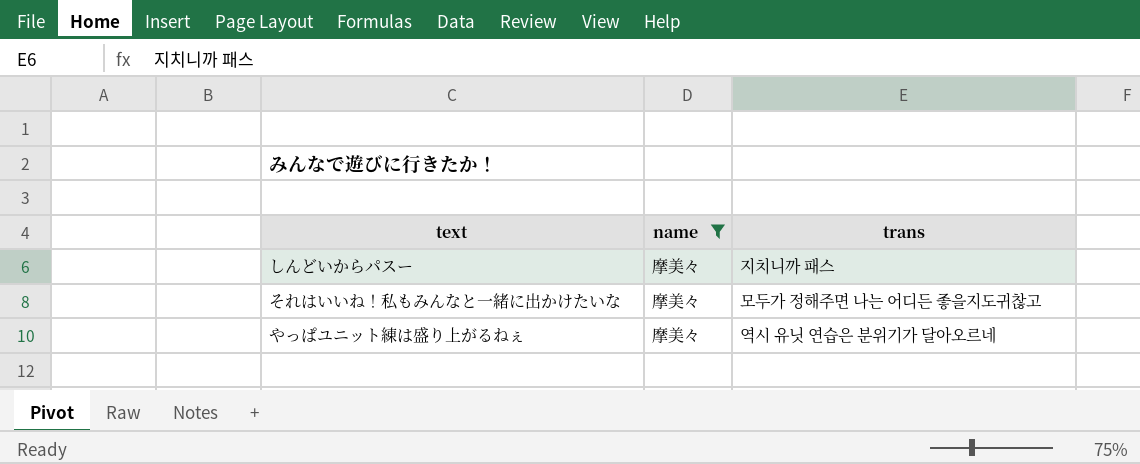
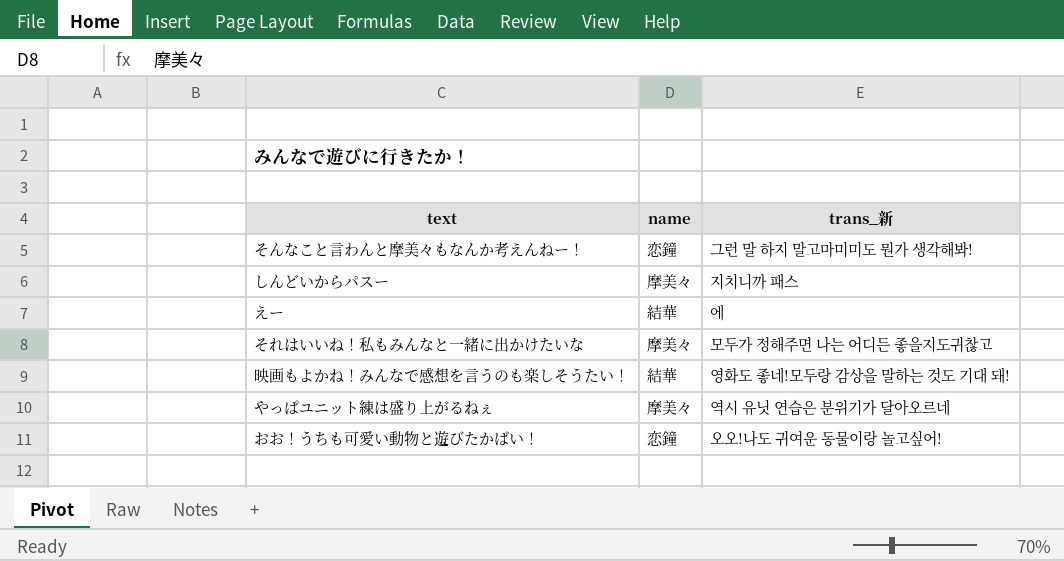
filter: name = 摩美々 -> none
column name: trans -> trans_新

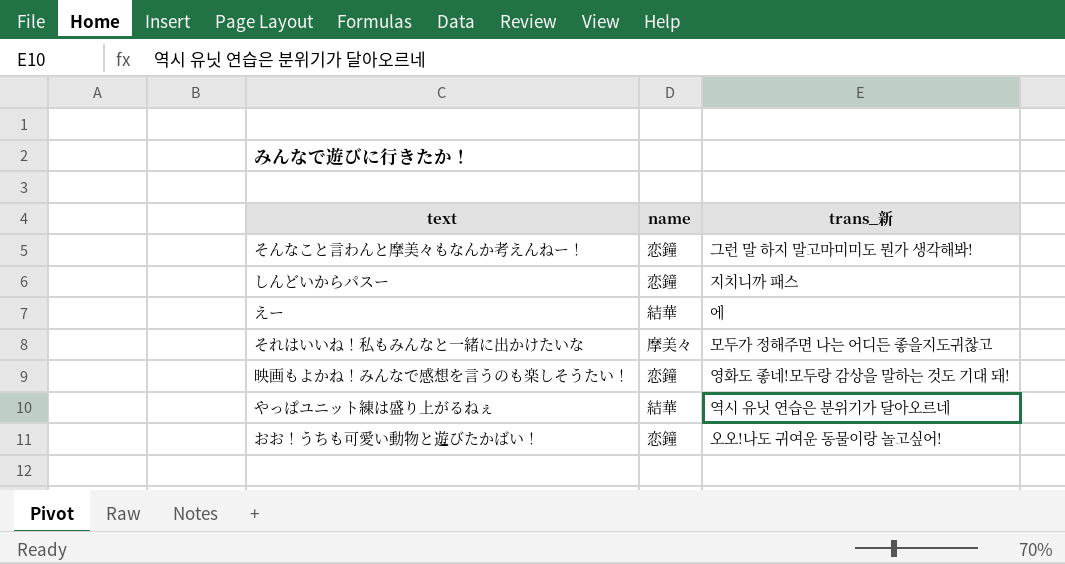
しんどいからパスー | name: 摩美々 -> 恋鐘
映画もよかね！みんなで感想を言うのも楽しそうたい！ | name: 結華 -> 恋鐘
やっぱユニット練は盛り上がるねぇ | name: 摩美々 -> 結華

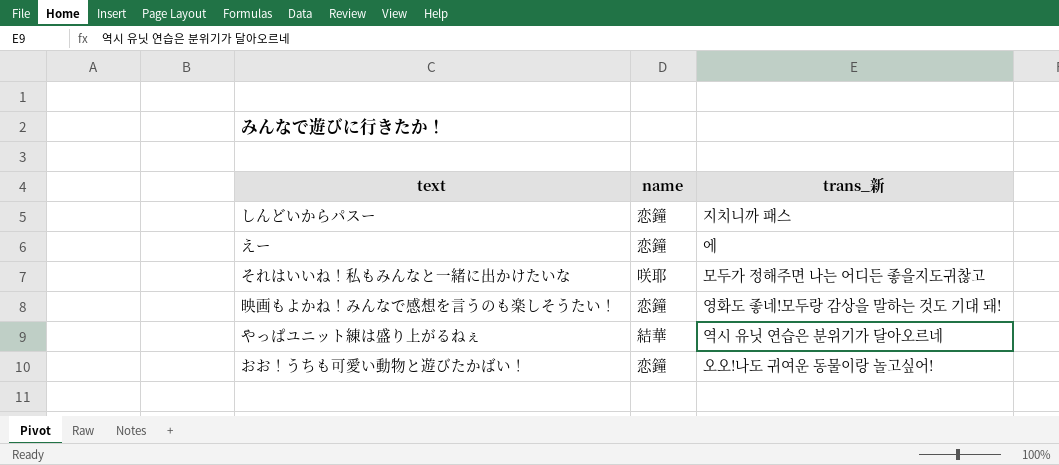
row そんなこと言わんと摩美々もなんか考えんねー！: 恋鐘 | 그런 말 하지 말고마미미도 뭔가 생각해봐! -> none
えー | name: 結華 -> 恋鐘
それはいいね！私もみんなと一緒に出かけたいな | name: 摩美々 -> 咲耶

